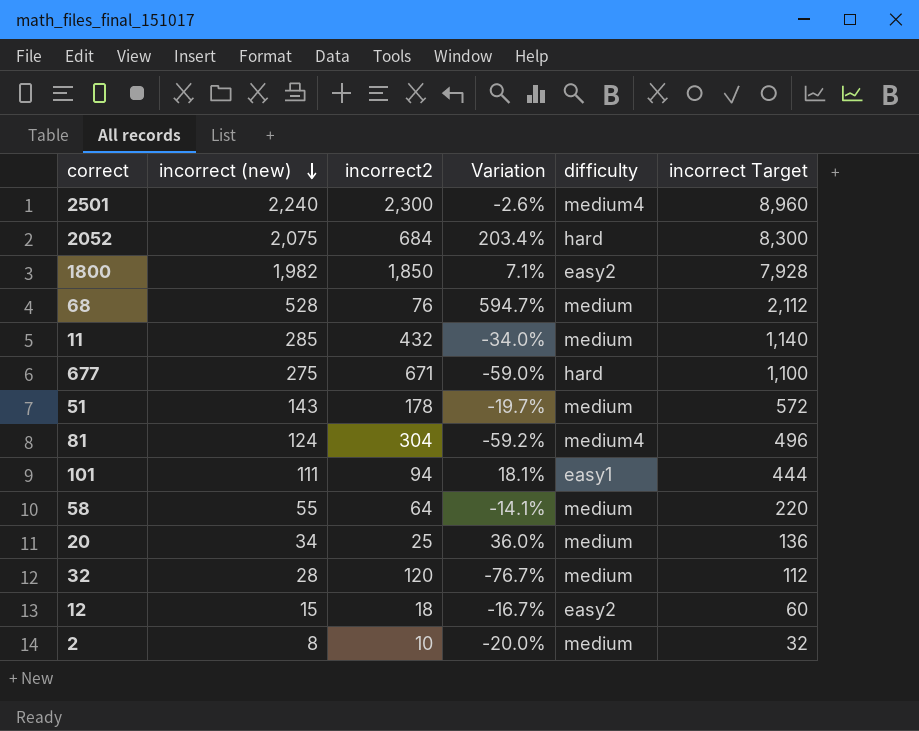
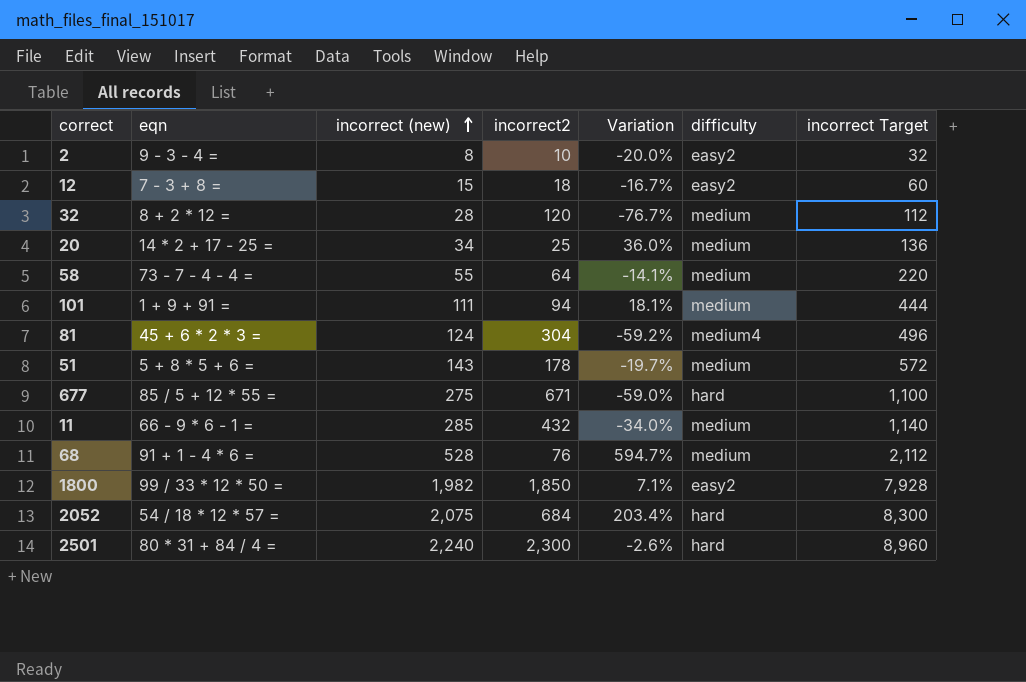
row order: incorrect (new) descending -> incorrect (new) ascending
column eqn | position: none -> 2
2 | difficulty: medium -> easy2
101 | difficulty: easy1 -> medium
2501 | difficulty: medium4 -> hard

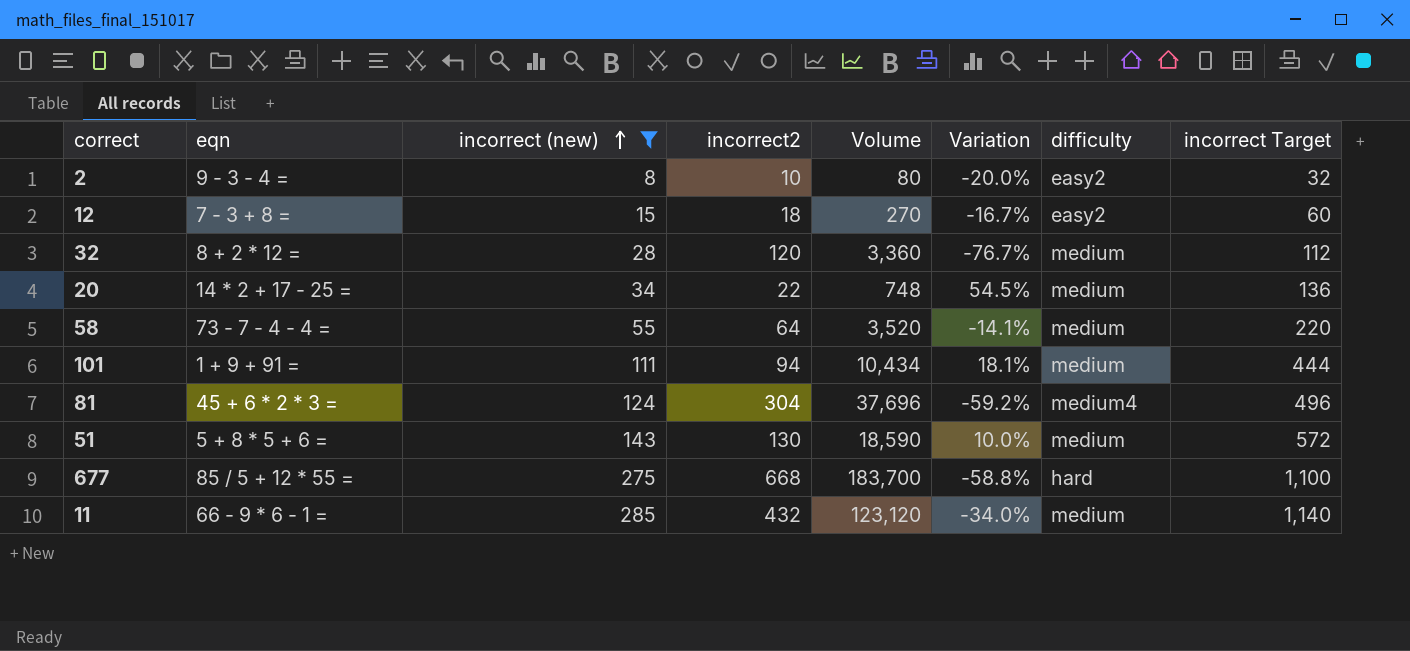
filter: none -> incorrect (new) <= 285
column Volume | formula: none -> [incorrect (new)] * [incorrect2]
20 | incorrect2: 25 -> 22
20 | Variation: 36.0% -> 54.5%
51 | incorrect2: 178 -> 130
51 | Variation: -19.7% -> 10.0%
677 | incorrect2: 671 -> 668
677 | Variation: -59.0% -> -58.8%

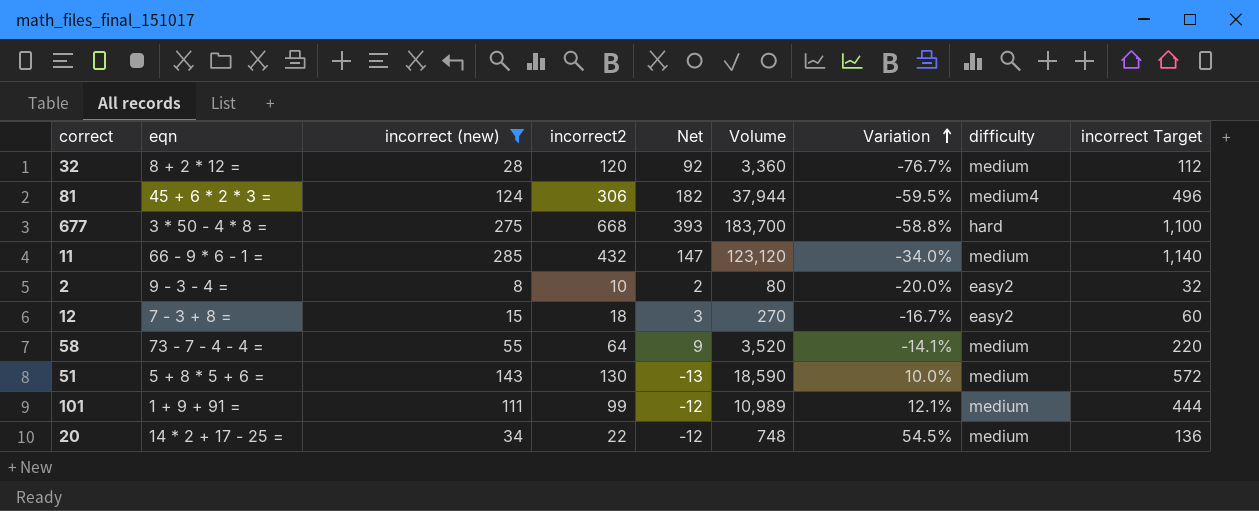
row order: incorrect (new) ascending -> Variation ascending
column Net | formula: none -> [incorrect2] - [incorrect (new)]
81 | incorrect2: 304 -> 306
81 | Volume: 37,696 -> 37,944
81 | Variation: -59.2% -> -59.5%
677 | eqn: 85 / 5 + 12 * 55 = -> 3 * 50 - 4 * 8 =
101 | incorrect2: 94 -> 99
101 | Volume: 10,434 -> 10,989
101 | Variation: 18.1% -> 12.1%

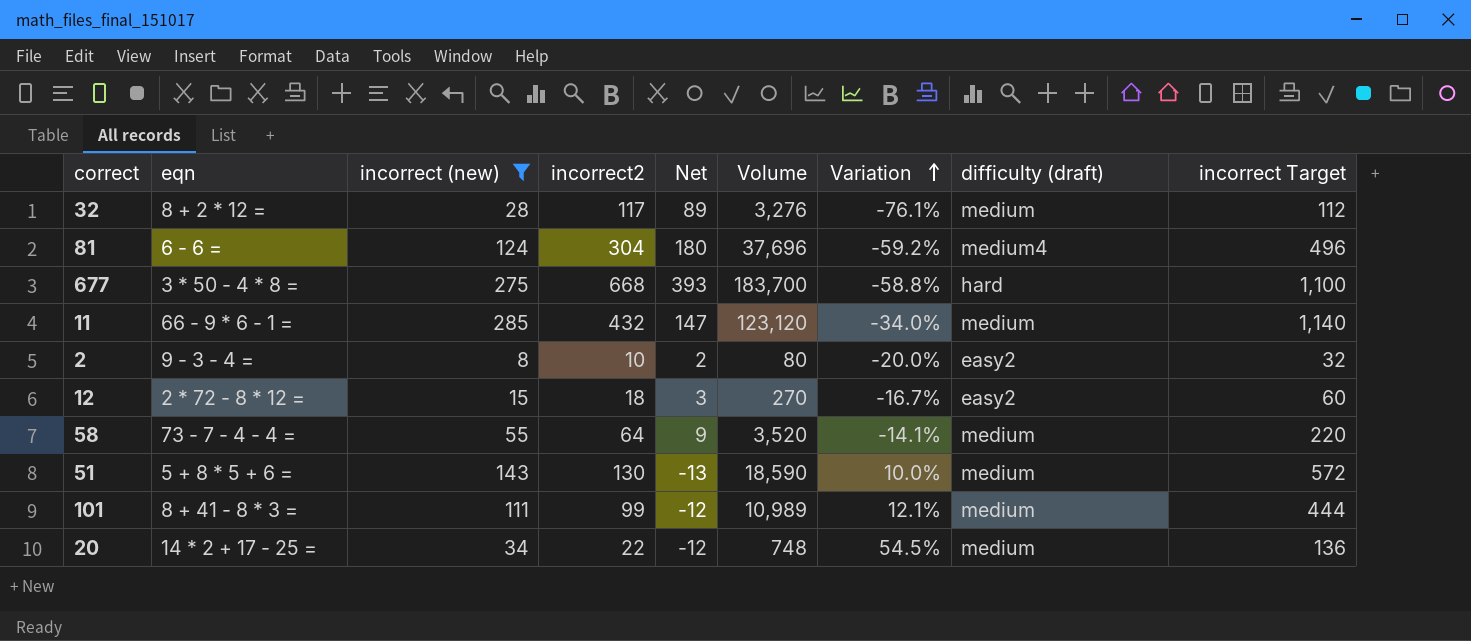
column name: difficulty -> difficulty (draft)
32 | incorrect2: 120 -> 117
32 | Net: 92 -> 89
32 | Volume: 3,360 -> 3,276
32 | Variation: -76.7% -> -76.1%
81 | eqn: 45 + 6 * 2 * 3 = -> 6 - 6 =
81 | incorrect2: 306 -> 304
81 | Net: 182 -> 180
81 | Volume: 37,944 -> 37,696
81 | Variation: -59.5% -> -59.2%
12 | eqn: 7 - 3 + 8 = -> 2 * 72 - 8 * 12 =
101 | eqn: 1 + 9 + 91 = -> 8 + 41 - 8 * 3 =

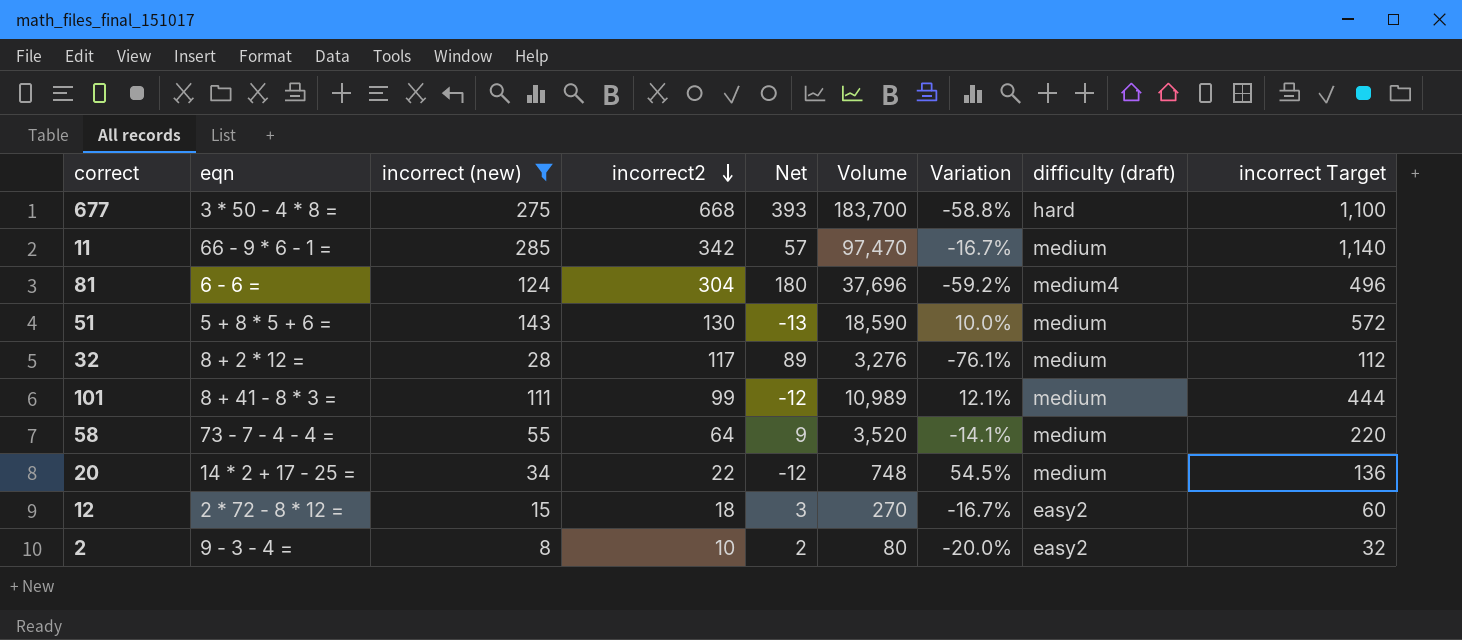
row order: Variation ascending -> incorrect2 descending
11 | incorrect2: 432 -> 342
11 | Net: 147 -> 57
11 | Volume: 123,120 -> 97,470
11 | Variation: -34.0% -> -16.7%

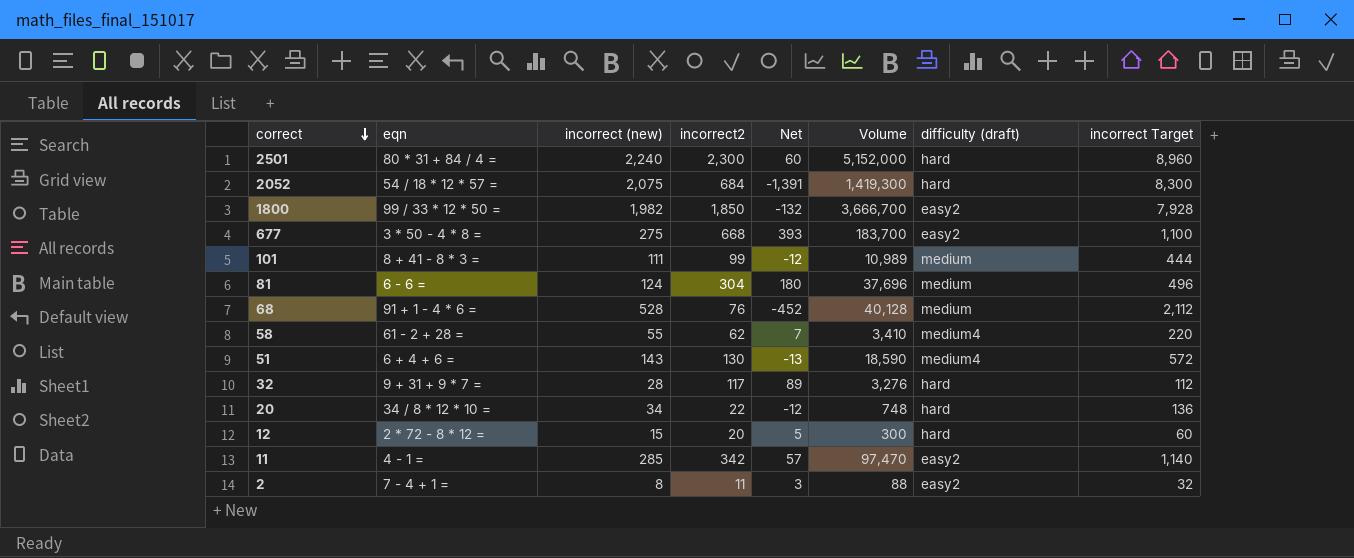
filter: incorrect (new) <= 285 -> none
row order: incorrect2 descending -> correct descending
column Variation | formula: ([incorrect (new)] - [incorrect2]) / [incorrect2] -> none
677 | difficulty (draft): hard -> easy2
81 | difficulty (draft): medium4 -> medium
58 | eqn: 73 - 7 - 4 - 4 = -> 61 - 2 + 28 =
58 | incorrect2: 64 -> 62
58 | Net: 9 -> 7
58 | Volume: 3,520 -> 3,410
58 | difficulty (draft): medium -> medium4
51 | eqn: 5 + 8 * 5 + 6 = -> 6 + 4 + 6 =
51 | difficulty (draft): medium -> medium4
32 | eqn: 8 + 2 * 12 = -> 9 + 31 + 9 * 7 =
32 | difficulty (draft): medium -> hard
20 | eqn: 14 * 2 + 17 - 25 = -> 34 / 8 * 12 * 10 =
20 | difficulty (draft): medium -> hard
12 | incorrect2: 18 -> 20
12 | Net: 3 -> 5
12 | Volume: 270 -> 300
12 | difficulty (draft): easy2 -> hard
11 | eqn: 66 - 9 * 6 - 1 = -> 4 - 1 =
11 | difficulty (draft): medium -> easy2
2 | eqn: 9 - 3 - 4 = -> 7 - 4 + 1 =
2 | incorrect2: 10 -> 11
2 | Net: 2 -> 3
2 | Volume: 80 -> 88

